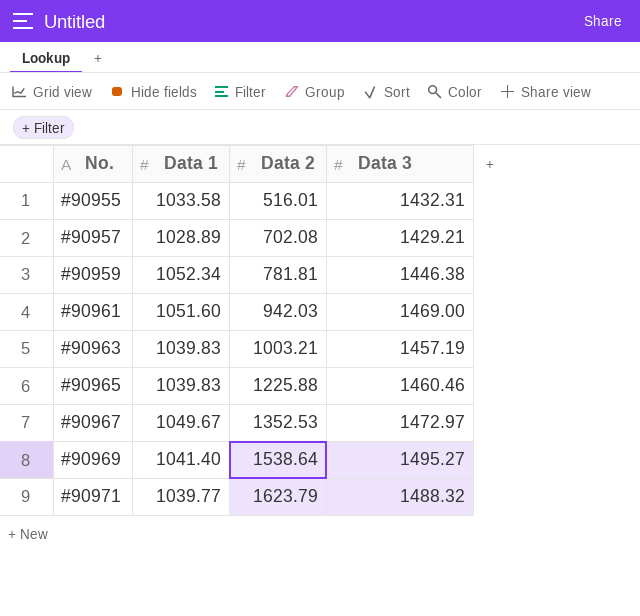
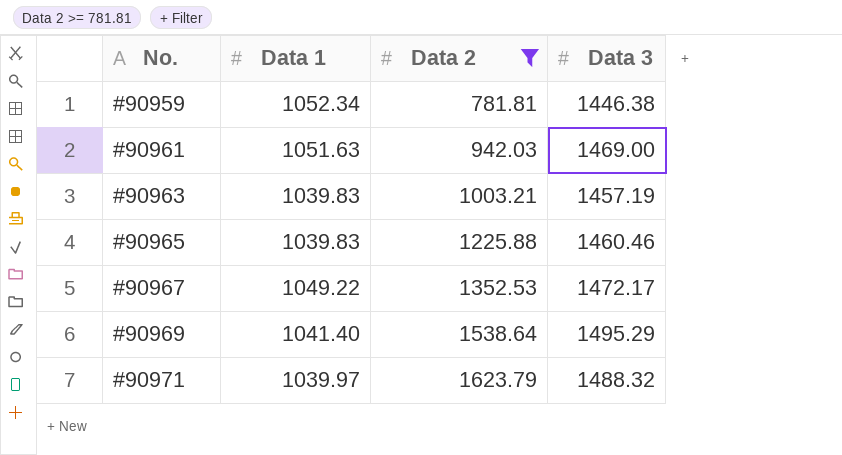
filter: none -> Data 2 >= 781.81
#90961 | Data 1: 1051.60 -> 1051.63
#90967 | Data 1: 1049.67 -> 1049.22
#90967 | Data 3: 1472.97 -> 1472.17
#90969 | Data 3: 1495.27 -> 1495.29
#90971 | Data 1: 1039.77 -> 1039.97

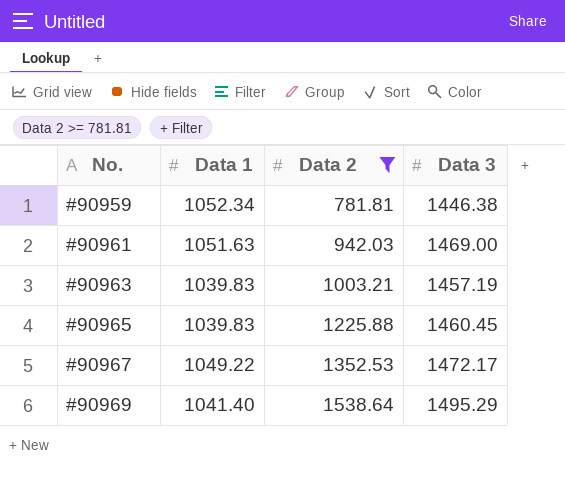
row #90971: 1039.97 | 1623.79 | 1488.32 -> none
#90965 | Data 3: 1460.46 -> 1460.45

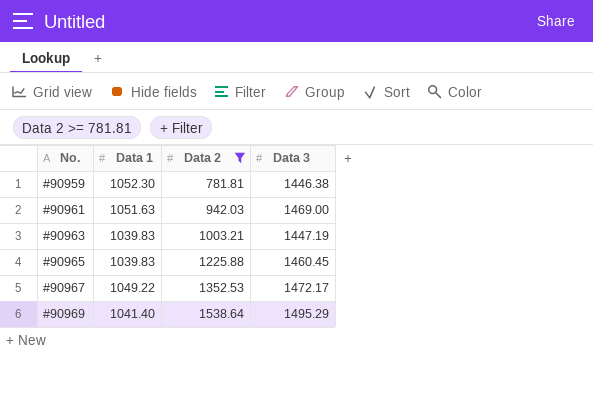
#90959 | Data 1: 1052.34 -> 1052.30
#90963 | Data 3: 1457.19 -> 1447.19

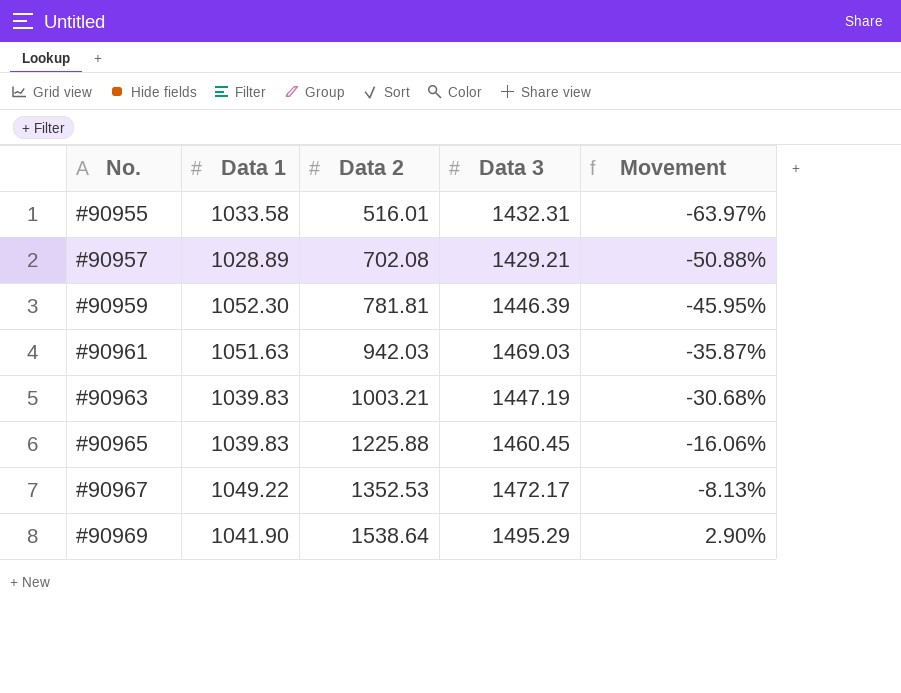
filter: Data 2 >= 781.81 -> none
column Movement | formula: none -> ([Data 2] - [Data 3]) / [Data 3]
#90959 | Data 3: 1446.38 -> 1446.39
#90961 | Data 3: 1469.00 -> 1469.03
#90969 | Data 1: 1041.40 -> 1041.90

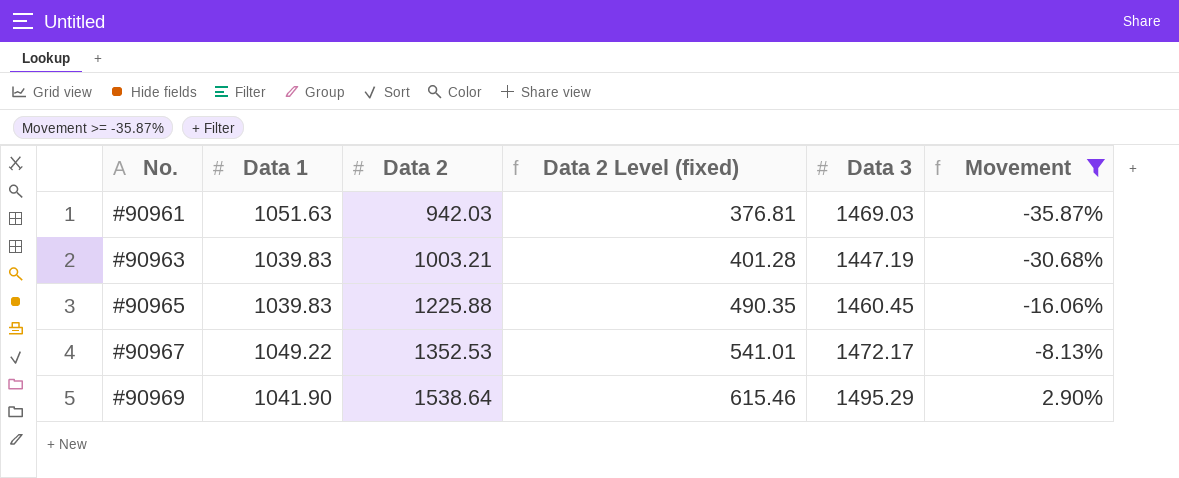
filter: none -> Movement >= -35.87%
column Data 2 Level (fixed) | formula: none -> [Data 2] * 0.4

